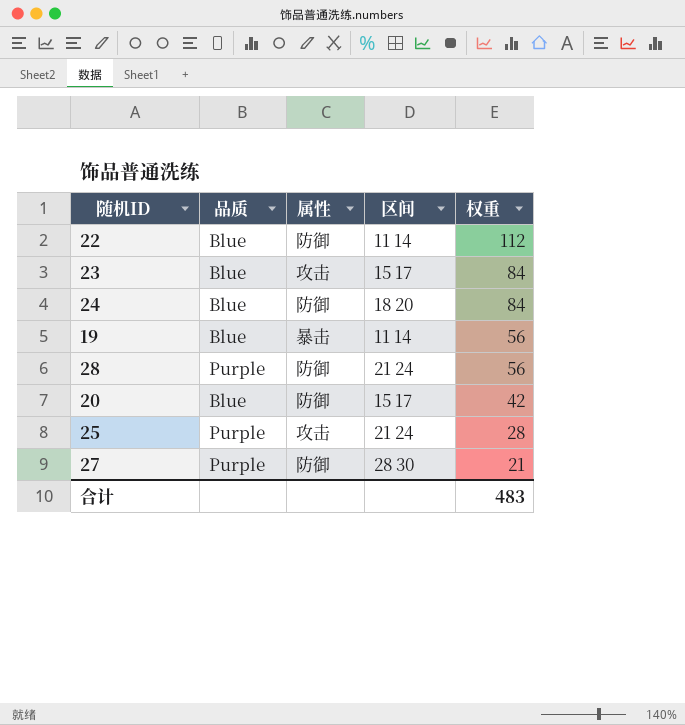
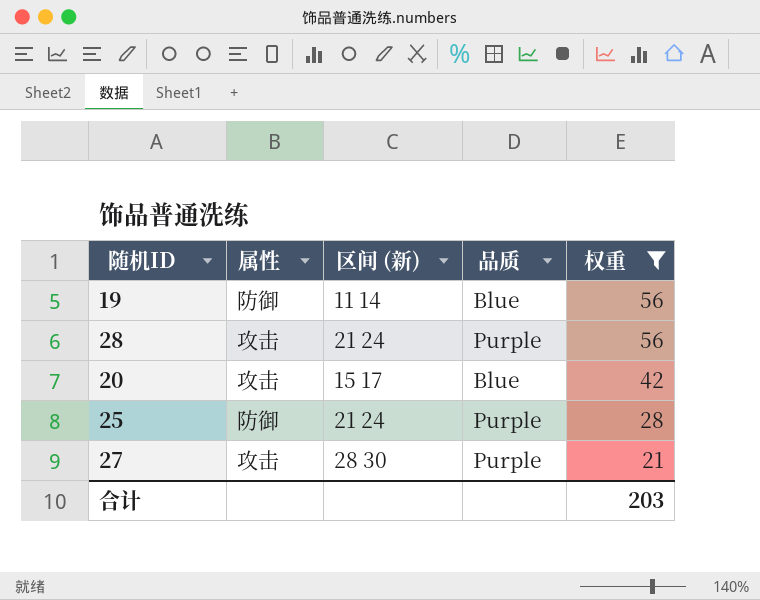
filter: none -> 权重 <= 56
column name: 区间 -> 区间 (新)
column 品质 | position: 2 -> 4
19 | 属性: 暴击 -> 防御
28 | 属性: 防御 -> 攻击
20 | 属性: 防御 -> 攻击
25 | 属性: 攻击 -> 防御
27 | 属性: 防御 -> 攻击
合计 | 权重: 483 -> 203

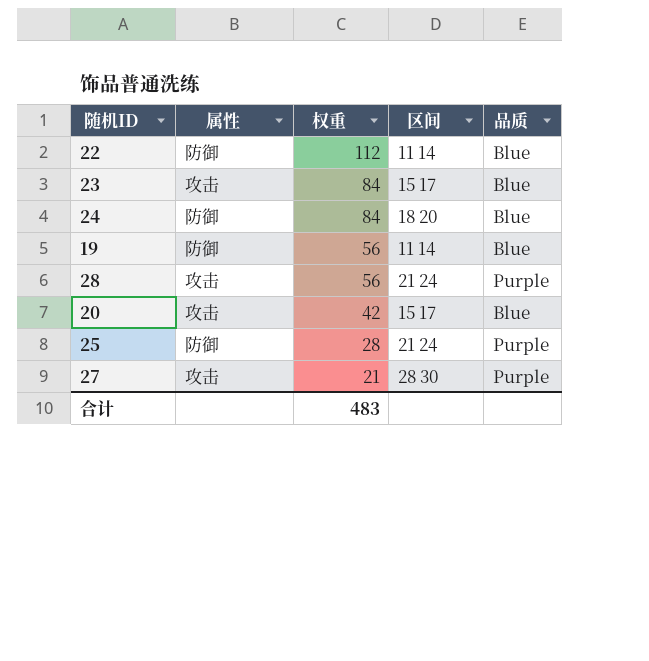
filter: 权重 <= 56 -> none
column 权重 | position: 5 -> 3
column name: 区间 (新) -> 区间
合计 | 权重: 203 -> 483

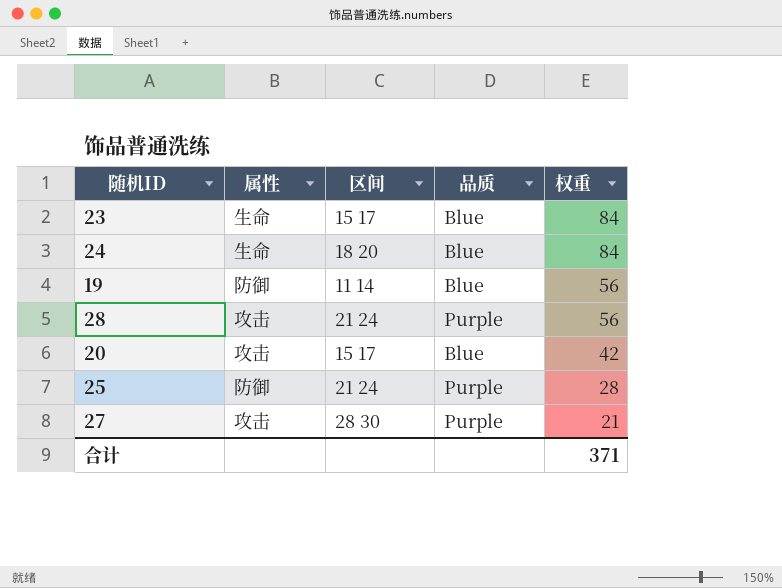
column 权重 | position: 3 -> 5
row 22: 防御 | 112 | 11 14 | Blue -> none
23 | 属性: 攻击 -> 生命
24 | 属性: 防御 -> 生命
合计 | 权重: 483 -> 371

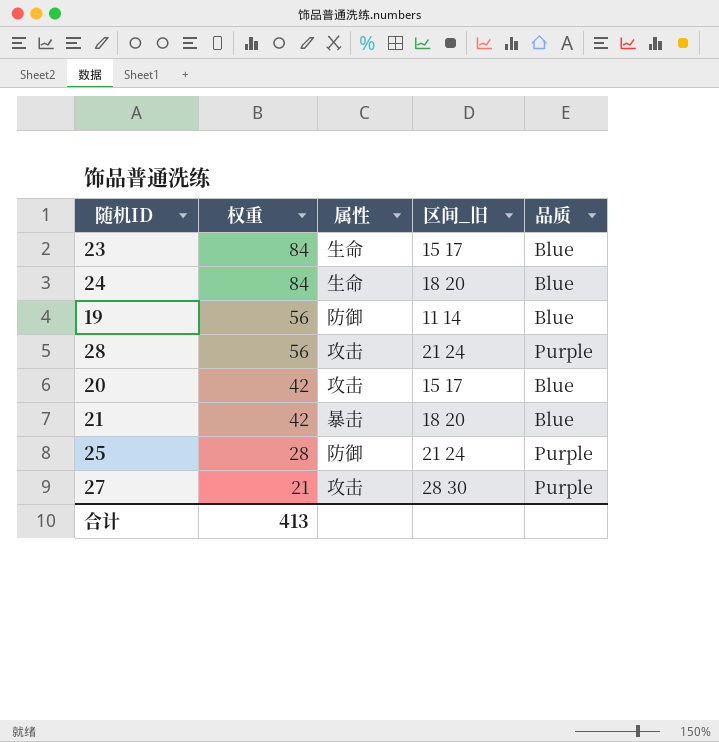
column 权重 | position: 5 -> 2
column name: 区间 -> 区间_旧
row 21: none -> 42 | 暴击 | 18 20 | Blue
合计 | 权重: 371 -> 413

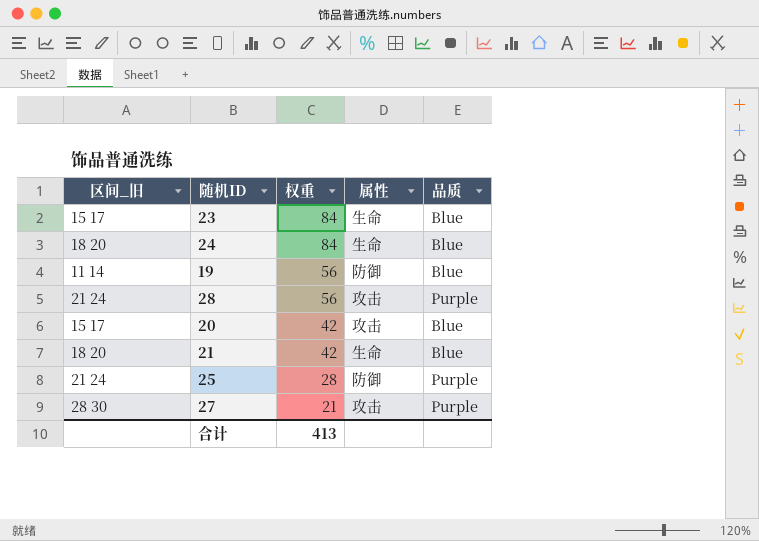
column 区间_旧 | position: 4 -> 1
21 | 属性: 暴击 -> 生命

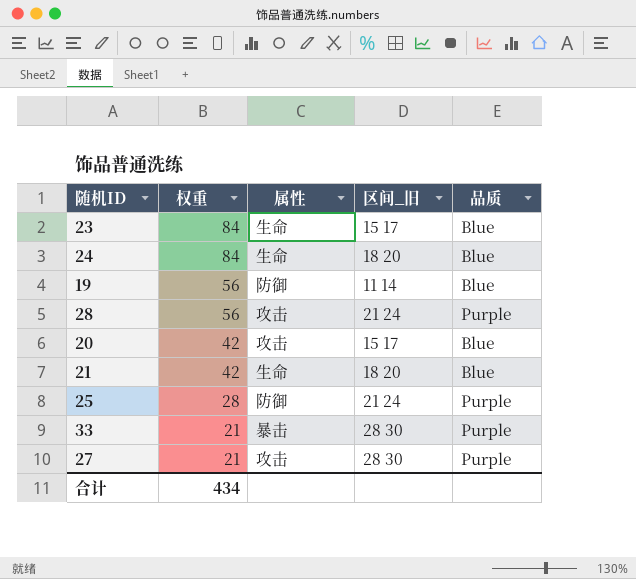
column 区间_旧 | position: 1 -> 4
row 33: none -> 21 | 暴击 | 28 30 | Purple
合计 | 权重: 413 -> 434

